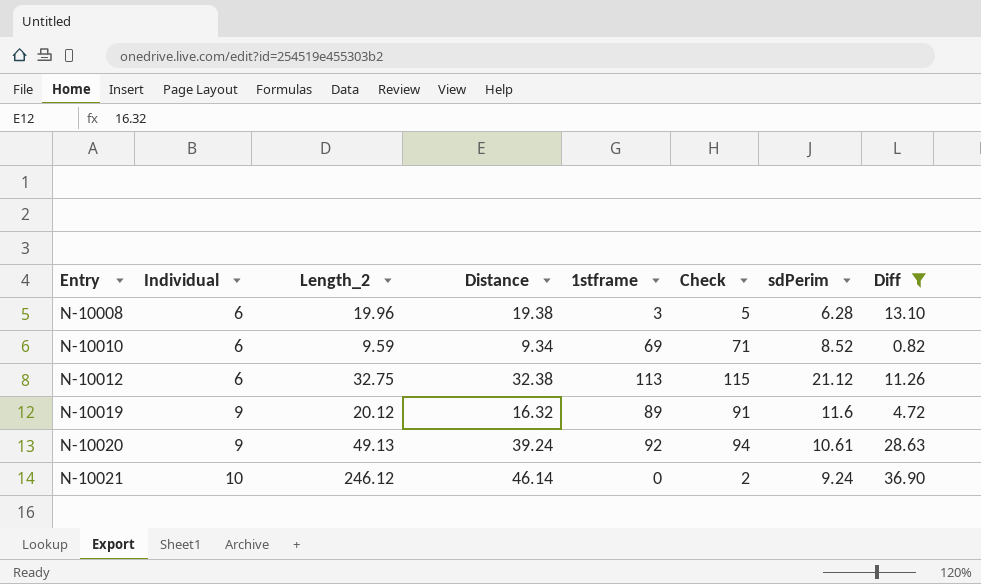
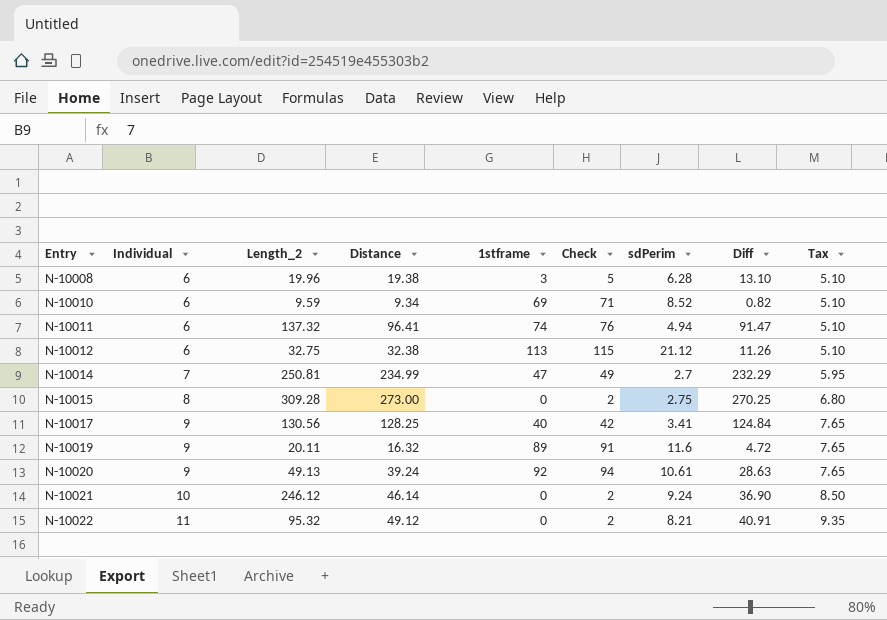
filter: Diff <= 36.90 -> none
column Tax | formula: none -> [Individual] * 0.85
N-10019 | Length_2: 20.12 -> 20.11

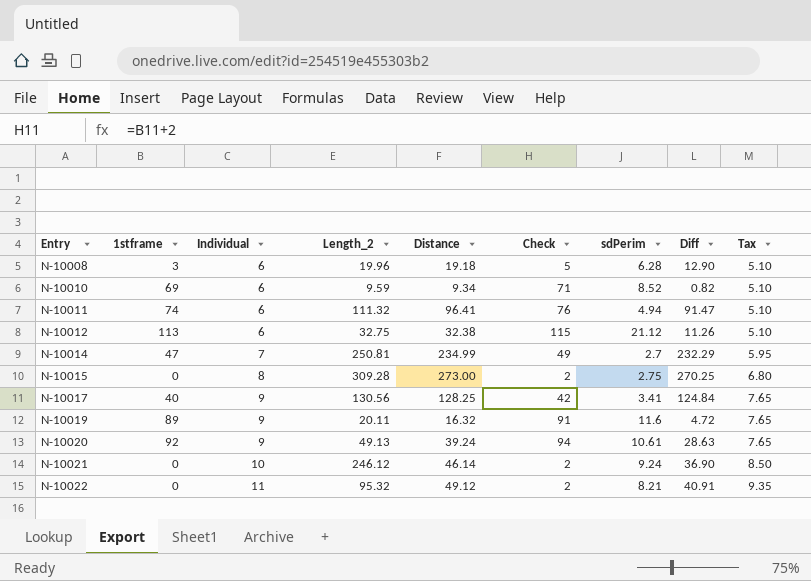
column 1stframe | position: 5 -> 2
N-10008 | Distance: 19.38 -> 19.18
N-10008 | Diff: 13.10 -> 12.90
N-10011 | Length_2: 137.32 -> 111.32

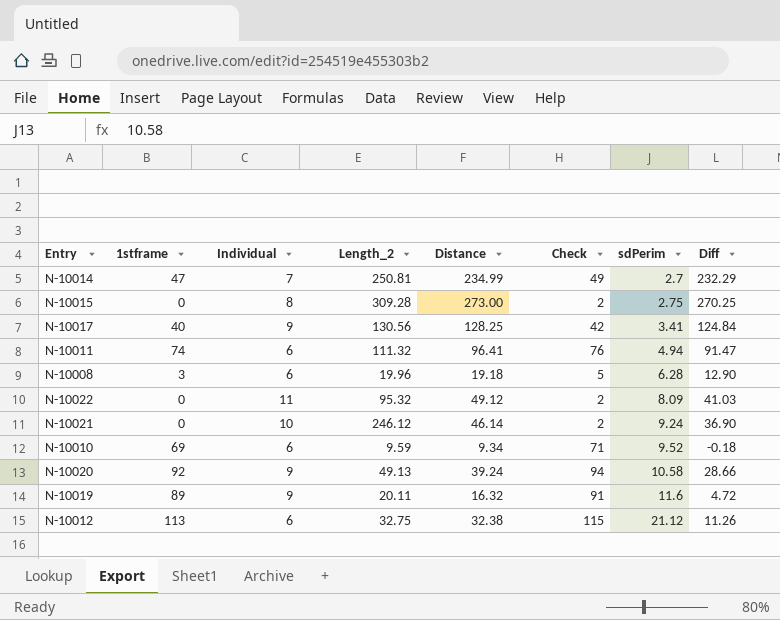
row order: Entry ascending -> sdPerim ascending
column Tax | formula: [Individual] * 0.85 -> none
N-10022 | sdPerim: 8.21 -> 8.09
N-10022 | Diff: 40.91 -> 41.03
N-10010 | sdPerim: 8.52 -> 9.52
N-10010 | Diff: 0.82 -> -0.18
N-10020 | sdPerim: 10.61 -> 10.58
N-10020 | Diff: 28.63 -> 28.66

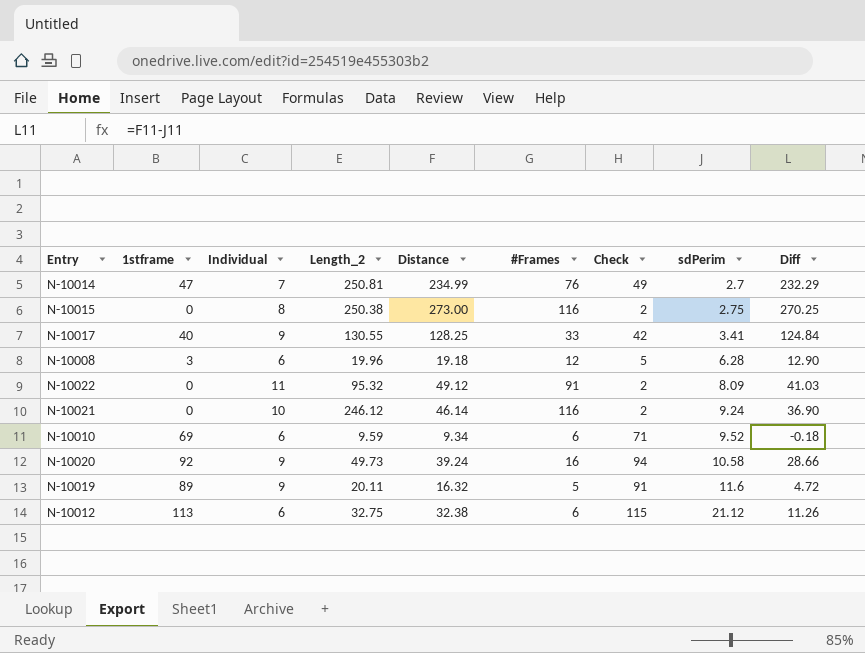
column #Frames | position: none -> 6
row N-10011: 74 | 6 | 111.32 | 96.41 | 76 | 4.94 | 91.47 -> none
N-10015 | Length_2: 309.28 -> 250.38
N-10017 | Length_2: 130.56 -> 130.55
N-10020 | Length_2: 49.13 -> 49.73

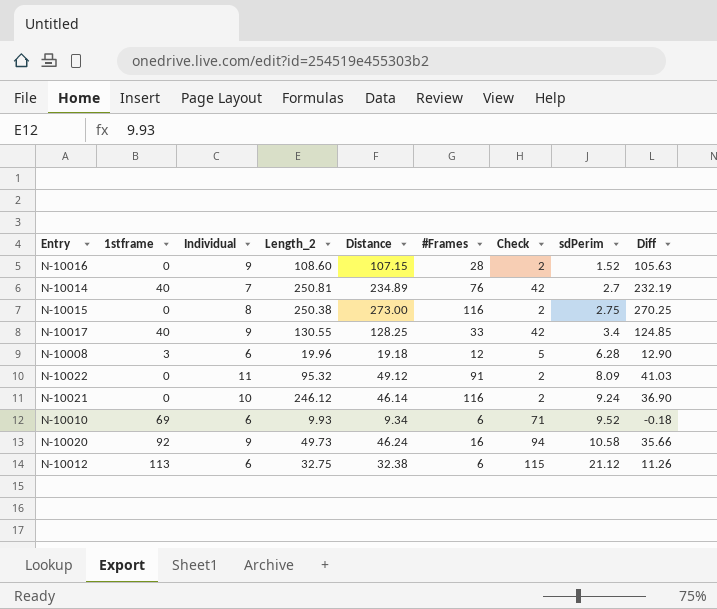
row N-10019: 89 | 9 | 20.11 | 16.32 | 5 | 91 | 11.6 | 4.72 -> none
row N-10016: none -> 0 | 9 | 108.60 | 107.15 | 28 | 2 | 1.52 | 105.63
N-10014 | 1stframe: 47 -> 40
N-10014 | Distance: 234.99 -> 234.89
N-10014 | Check: 49 -> 42
N-10014 | Diff: 232.29 -> 232.19
N-10017 | sdPerim: 3.41 -> 3.4
N-10017 | Diff: 124.84 -> 124.85
N-10010 | Length_2: 9.59 -> 9.93
N-10020 | Distance: 39.24 -> 46.24
N-10020 | Diff: 28.66 -> 35.66

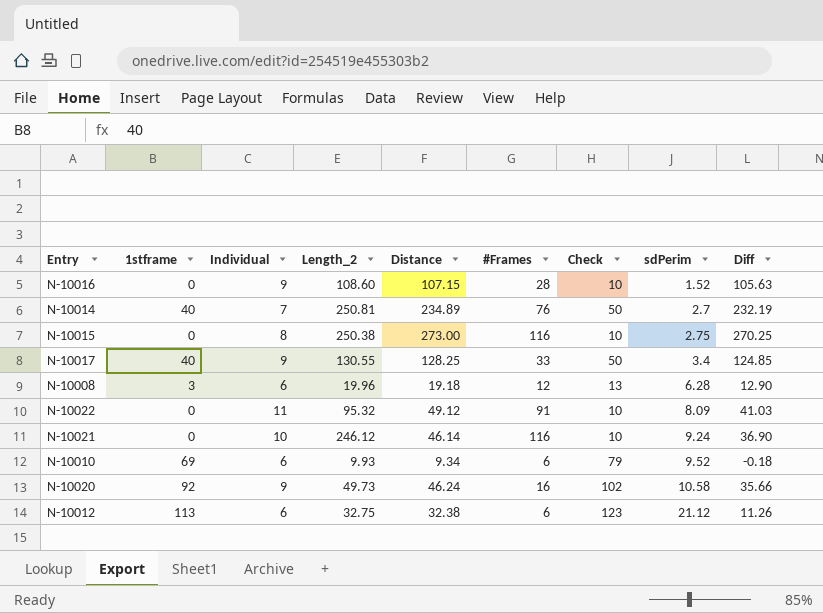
column Check | formula: [1stframe] + 2 -> [1stframe] + 10

